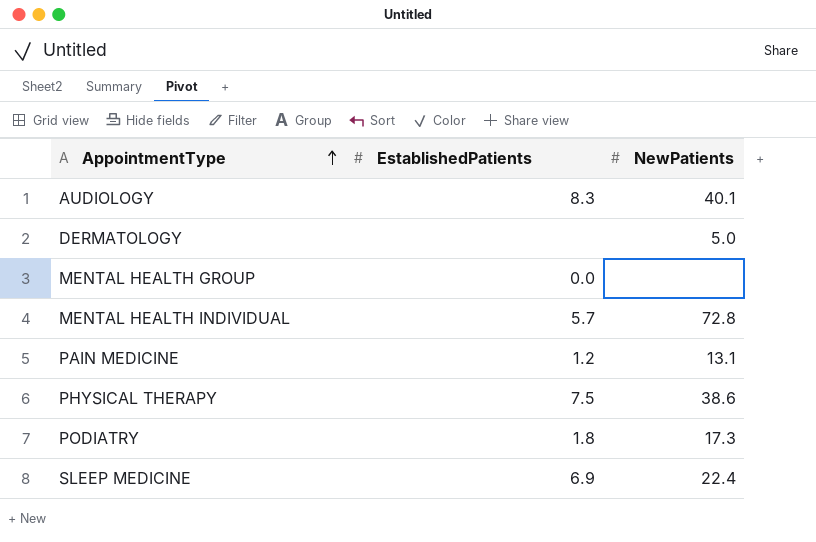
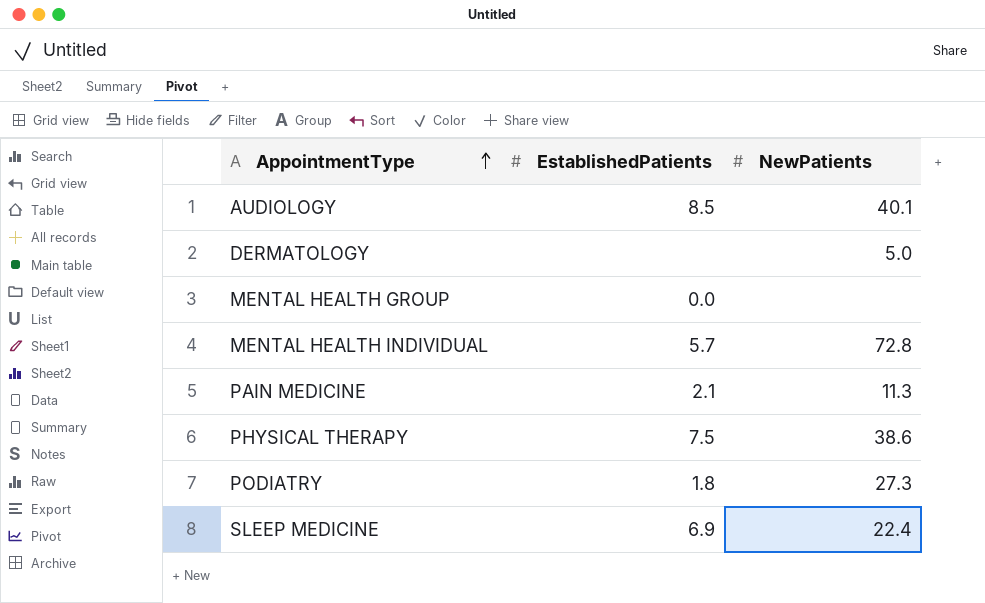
AUDIOLOGY | EstablishedPatients: 8.3 -> 8.5
PAIN MEDICINE | EstablishedPatients: 1.2 -> 2.1
PAIN MEDICINE | NewPatients: 13.1 -> 11.3
PODIATRY | NewPatients: 17.3 -> 27.3

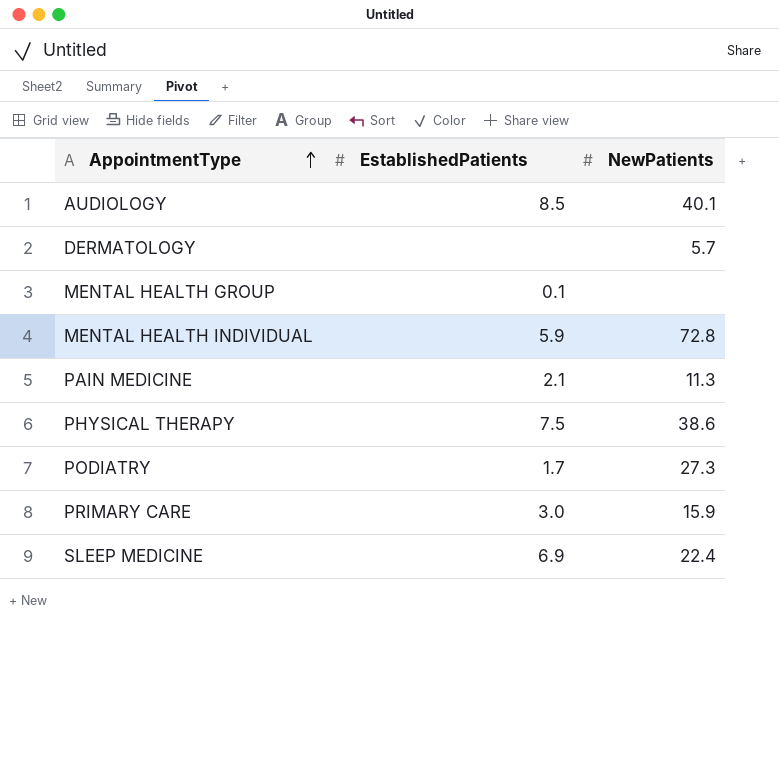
DERMATOLOGY | NewPatients: 5.0 -> 5.7
MENTAL HEALTH GROUP | EstablishedPatients: 0.0 -> 0.1
MENTAL HEALTH INDIVIDUAL | EstablishedPatients: 5.7 -> 5.9
PODIATRY | EstablishedPatients: 1.8 -> 1.7
row PRIMARY CARE: none -> 3.0 | 15.9

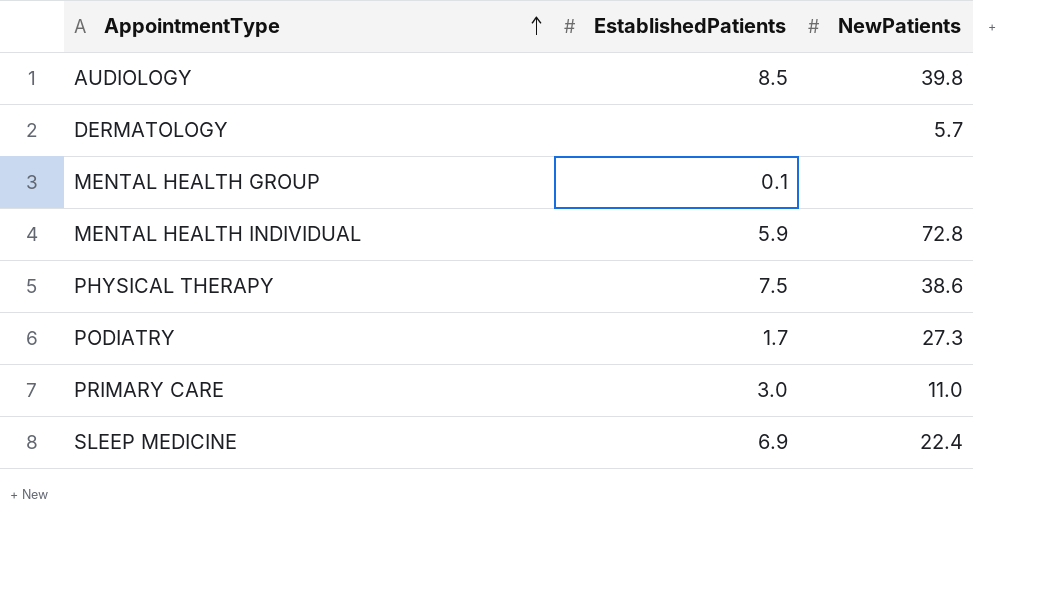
row PAIN MEDICINE: 2.1 | 11.3 -> none
AUDIOLOGY | NewPatients: 40.1 -> 39.8
PRIMARY CARE | NewPatients: 15.9 -> 11.0

